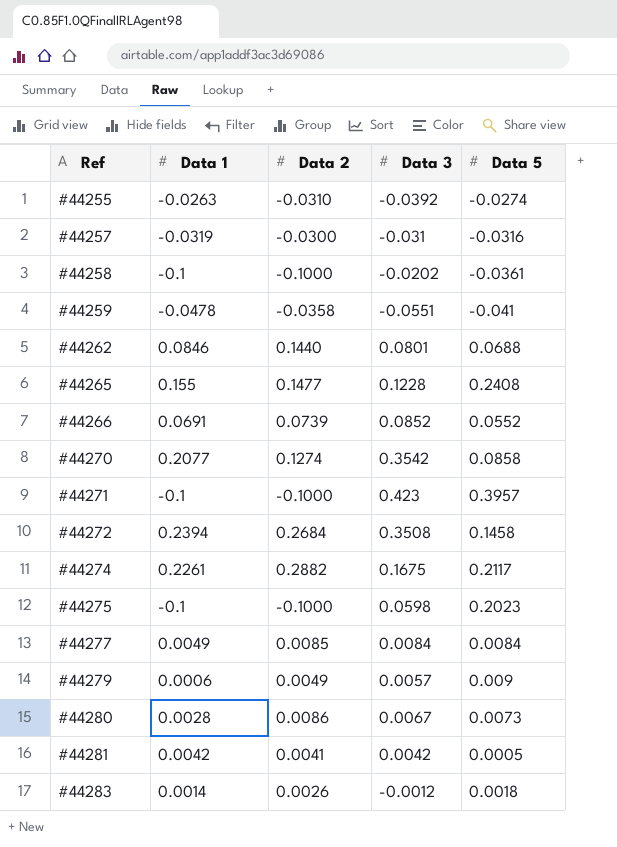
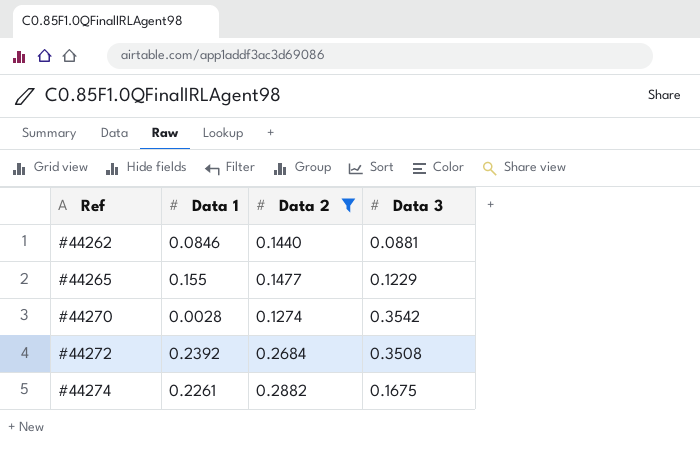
filter: none -> Data 2 >= 0.1274
column Data 5 | position: 5 -> none
#44262 | Data 3: 0.0801 -> 0.0881
#44265 | Data 3: 0.1228 -> 0.1229
#44270 | Data 1: 0.2077 -> 0.0028
#44272 | Data 1: 0.2394 -> 0.2392

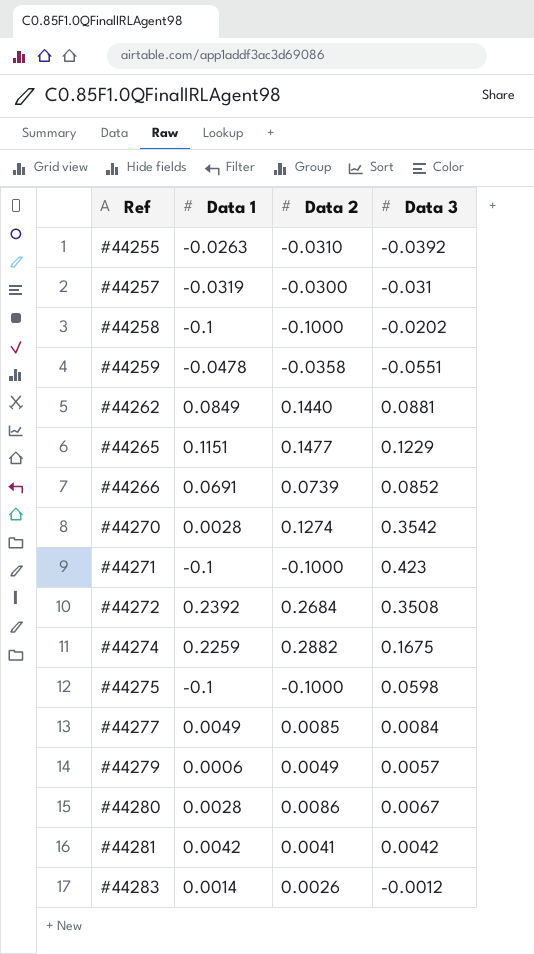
filter: Data 2 >= 0.1274 -> none
#44262 | Data 1: 0.0846 -> 0.0849
#44265 | Data 1: 0.155 -> 0.1151
#44274 | Data 1: 0.2261 -> 0.2259

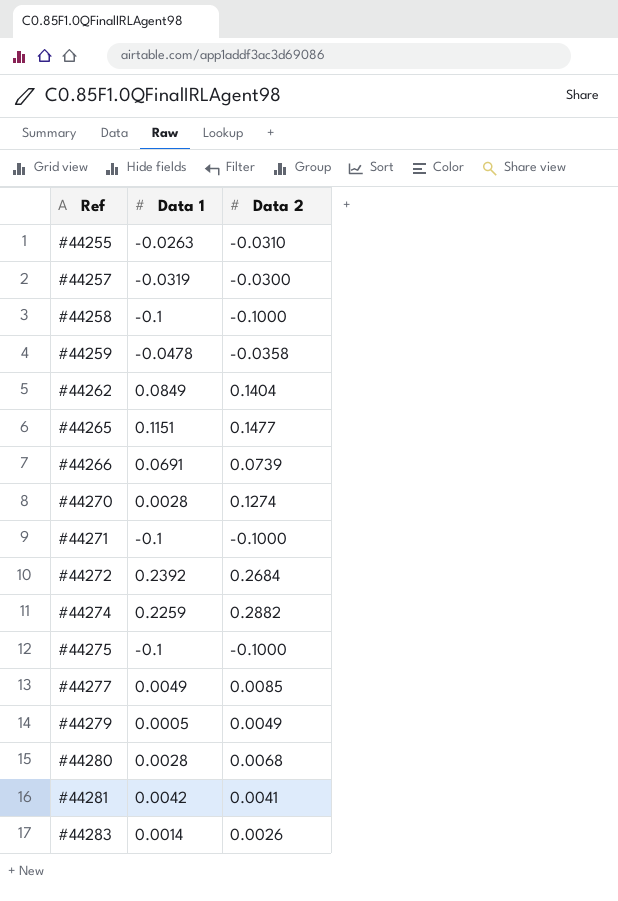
column Data 3 | position: 4 -> none
#44262 | Data 2: 0.1440 -> 0.1404
#44279 | Data 1: 0.0006 -> 0.0005
#44280 | Data 2: 0.0086 -> 0.0068

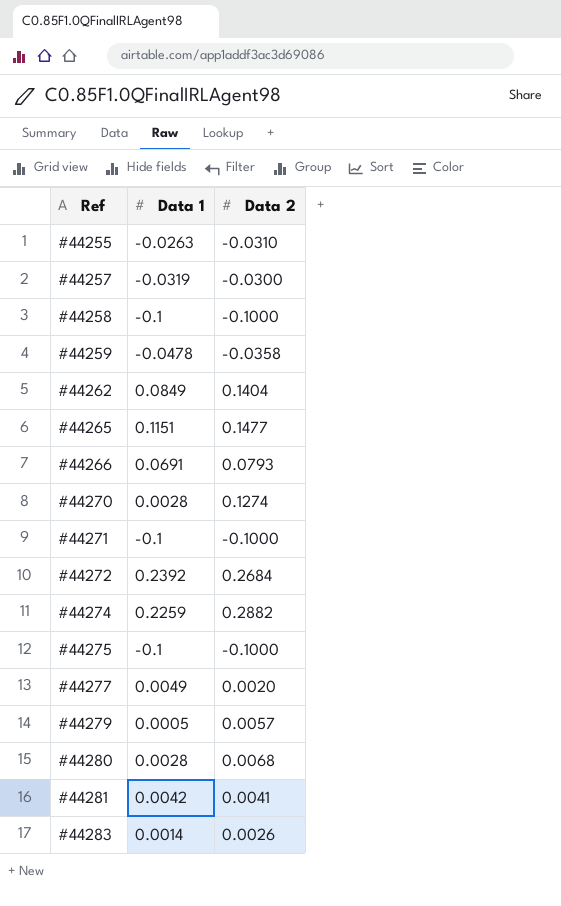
#44266 | Data 2: 0.0739 -> 0.0793
#44277 | Data 2: 0.0085 -> 0.0020
#44279 | Data 2: 0.0049 -> 0.0057

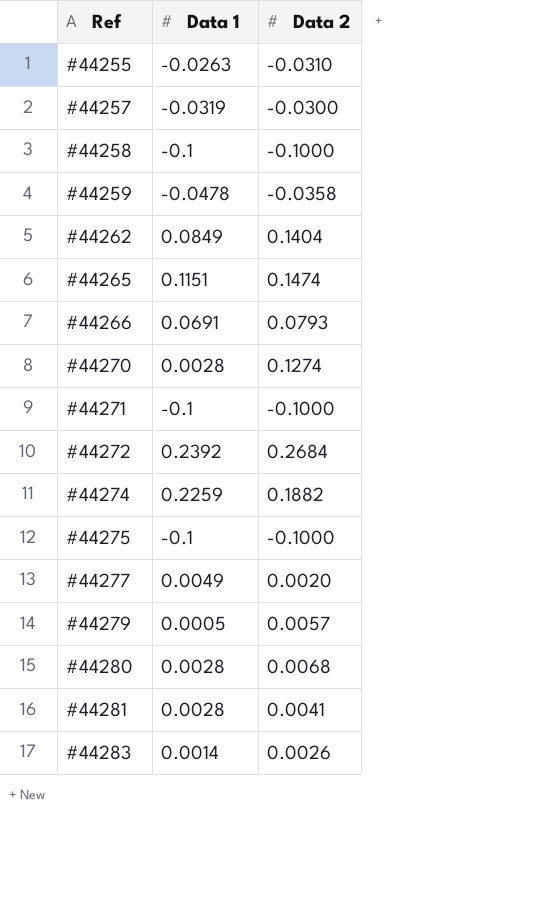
#44265 | Data 2: 0.1477 -> 0.1474
#44274 | Data 2: 0.2882 -> 0.1882
#44281 | Data 1: 0.0042 -> 0.0028

